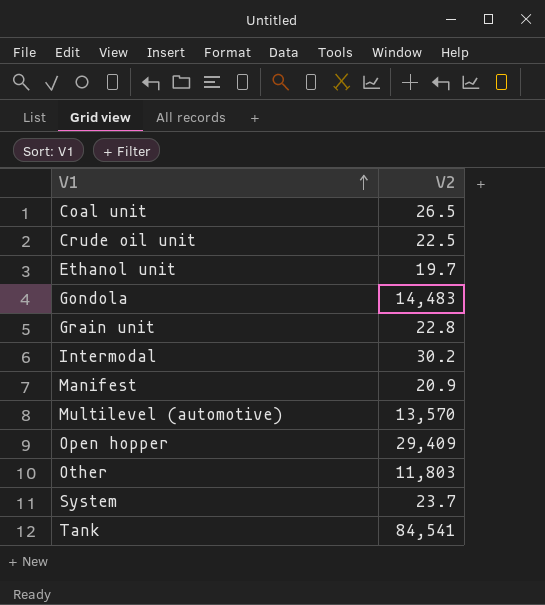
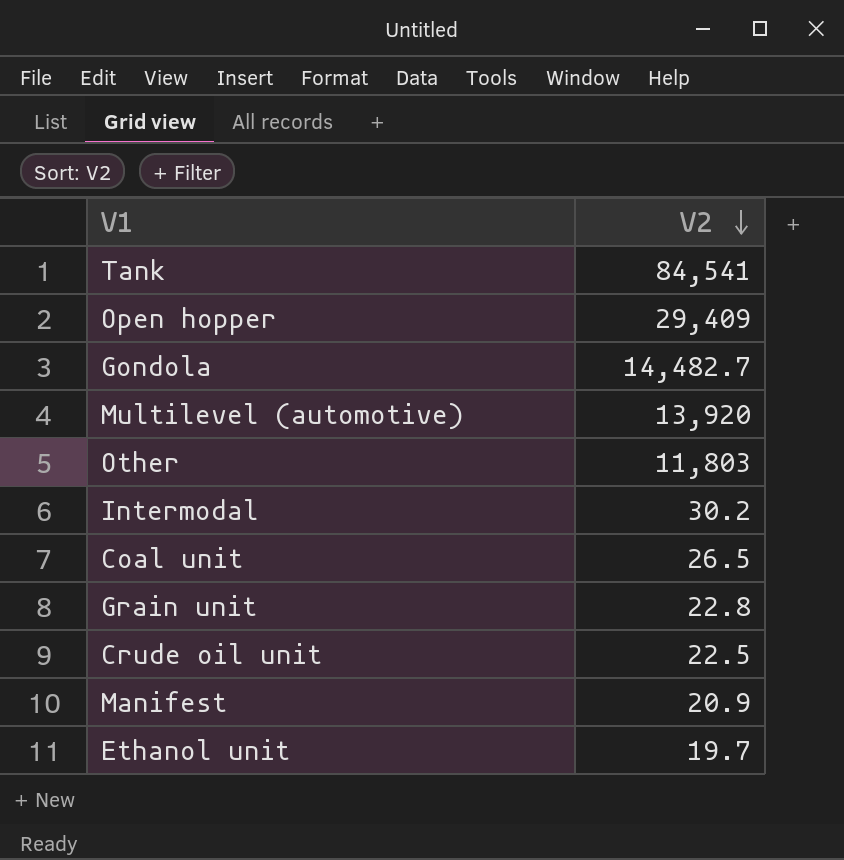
row order: V1 ascending -> V2 descending
row System: 23.7 -> none
Gondola | V2: 14,483 -> 14,482.7
Multilevel (automotive) | V2: 13,570 -> 13,920

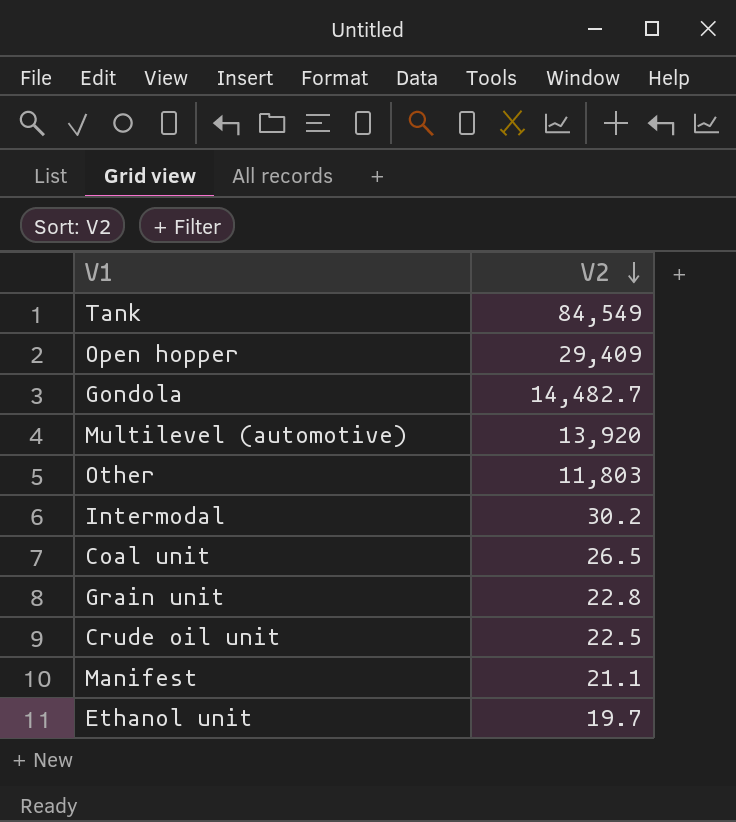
Tank | V2: 84,541 -> 84,549
Manifest | V2: 20.9 -> 21.1

